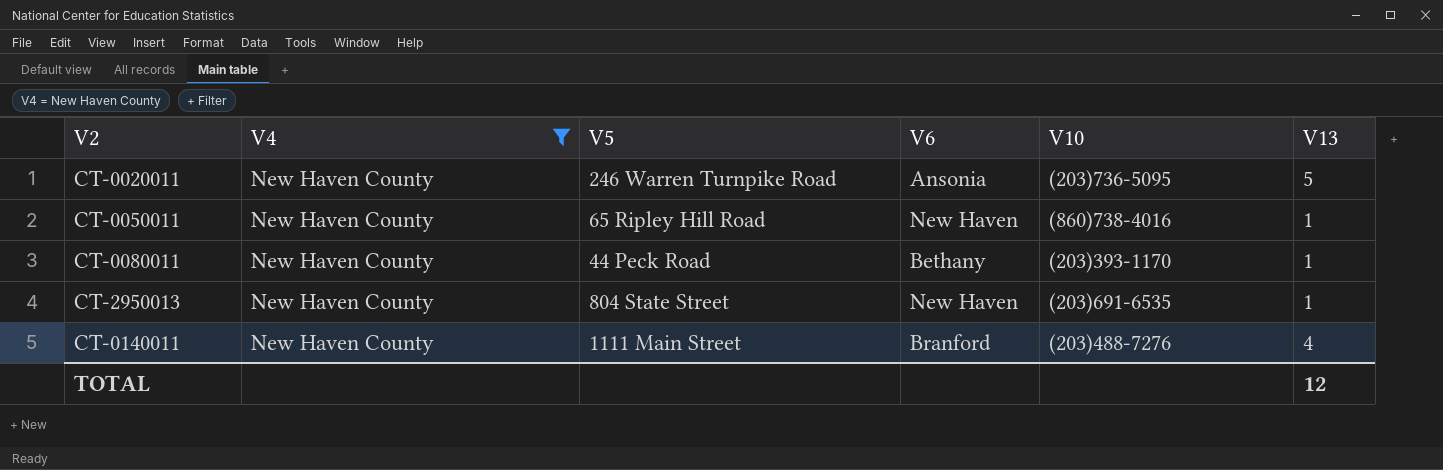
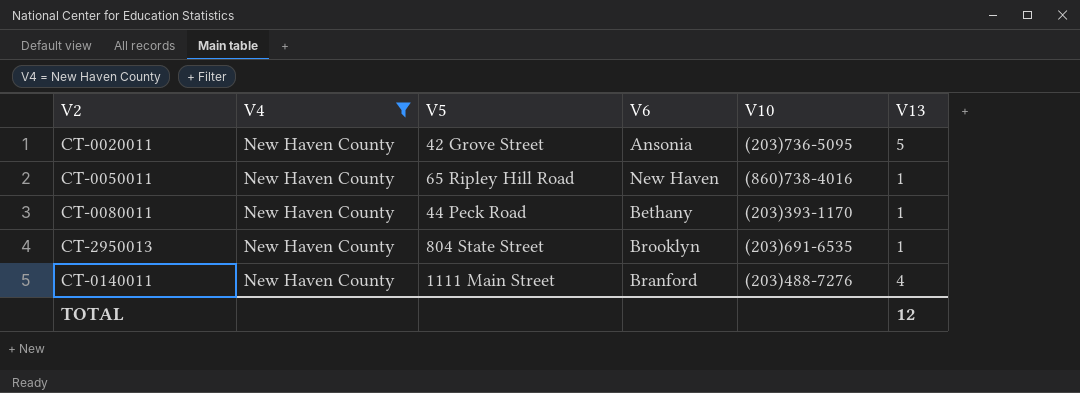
CT-0020011 | V5: 246 Warren Turnpike Road -> 42 Grove Street
CT-2950013 | V6: New Haven -> Brooklyn

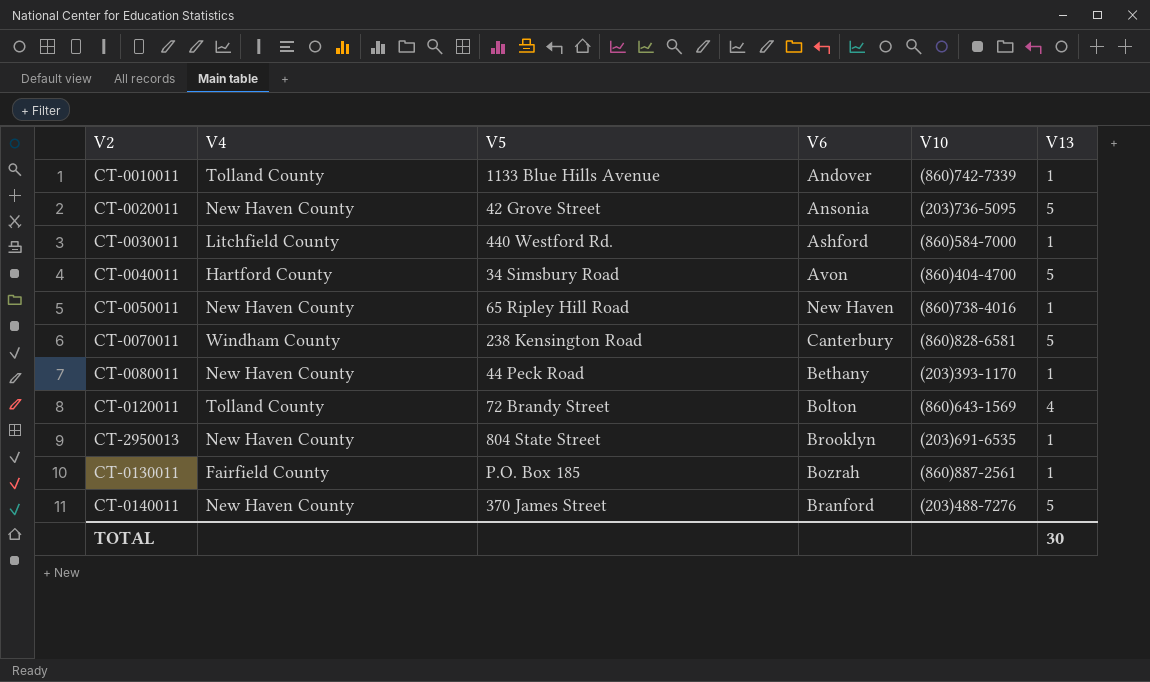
filter: V4 = New Haven County -> none
CT-0140011 | V5: 1111 Main Street -> 370 James Street
CT-0140011 | V13: 4 -> 5
TOTAL | V13: 12 -> 30

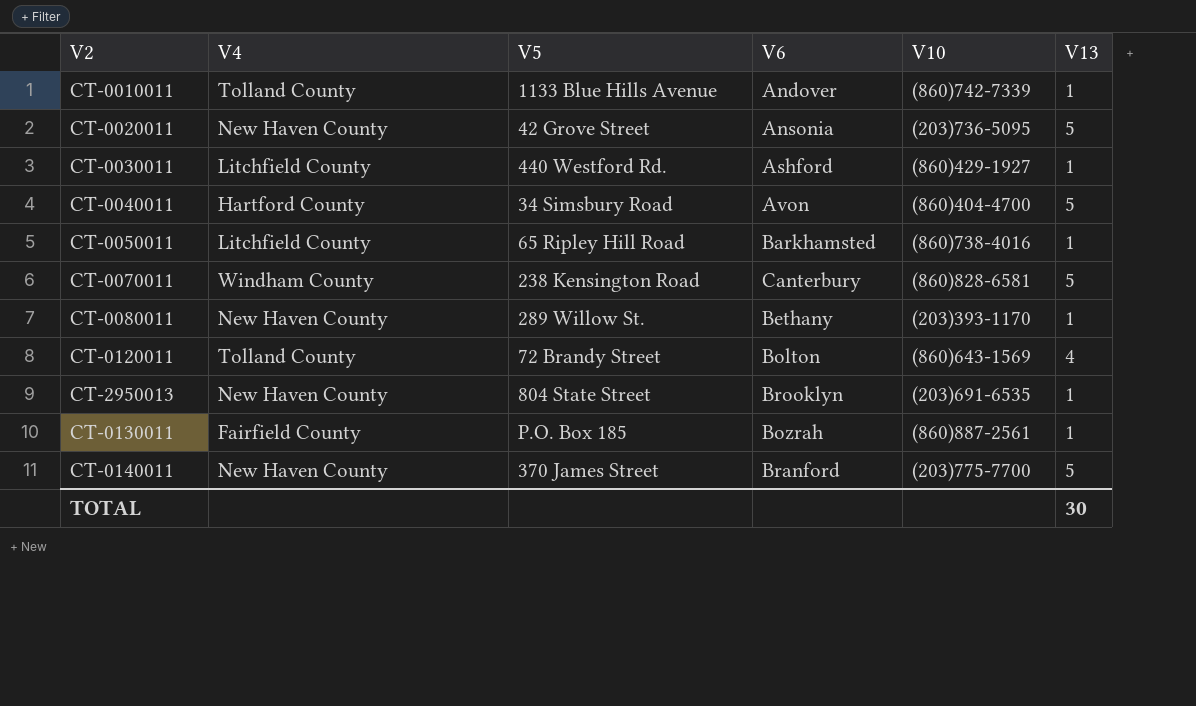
CT-0030011 | V10: (860)584-7000 -> (860)429-1927
CT-0050011 | V4: New Haven County -> Litchfield County
CT-0050011 | V6: New Haven -> Barkhamsted
CT-0080011 | V5: 44 Peck Road -> 289 Willow St.
CT-0140011 | V10: (203)488-7276 -> (203)775-7700

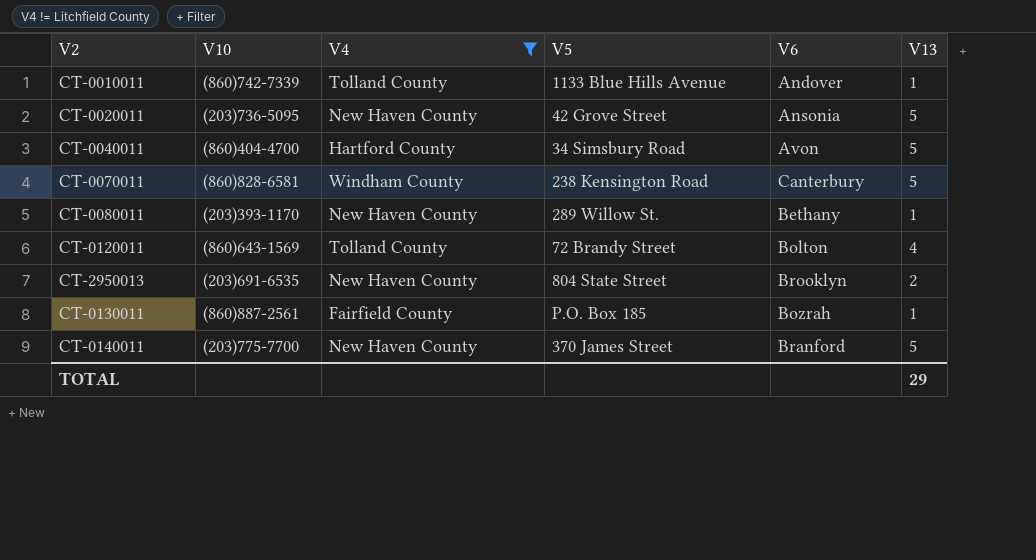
filter: none -> V4 != Litchfield County
column V10 | position: 5 -> 2
CT-2950013 | V13: 1 -> 2
TOTAL | V13: 30 -> 29

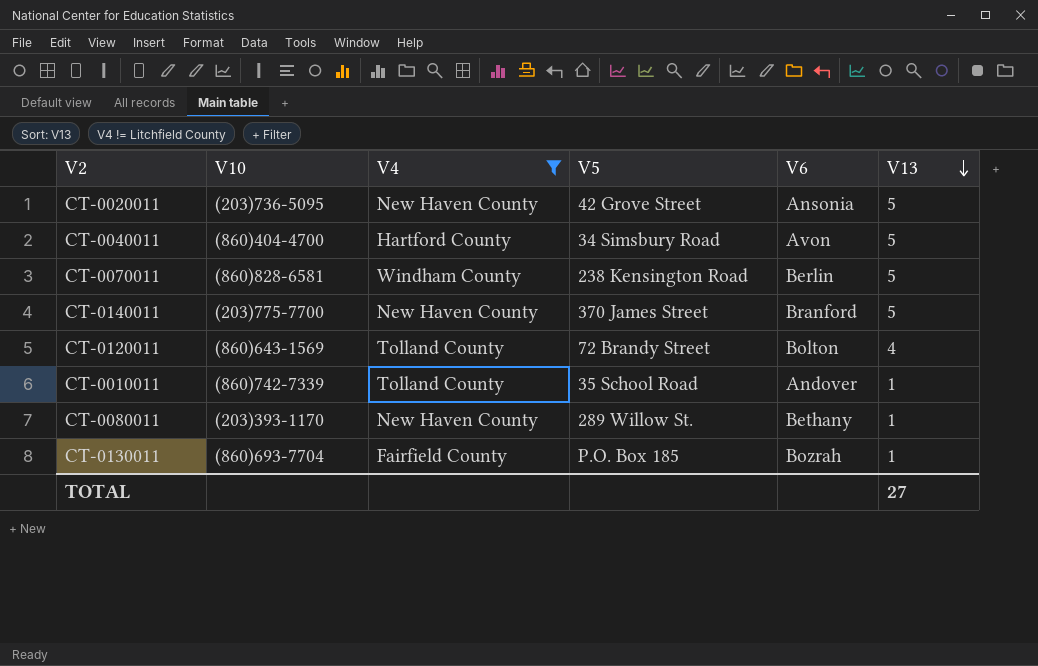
row order: none -> V13 descending
row CT-2950013: (203)691-6535 | New Haven County | 804 State Street | Brooklyn | 2 -> none
CT-0070011 | V6: Canterbury -> Berlin
CT-0010011 | V5: 1133 Blue Hills Avenue -> 35 School Road
CT-0130011 | V10: (860)887-2561 -> (860)693-7704
TOTAL | V13: 29 -> 27

